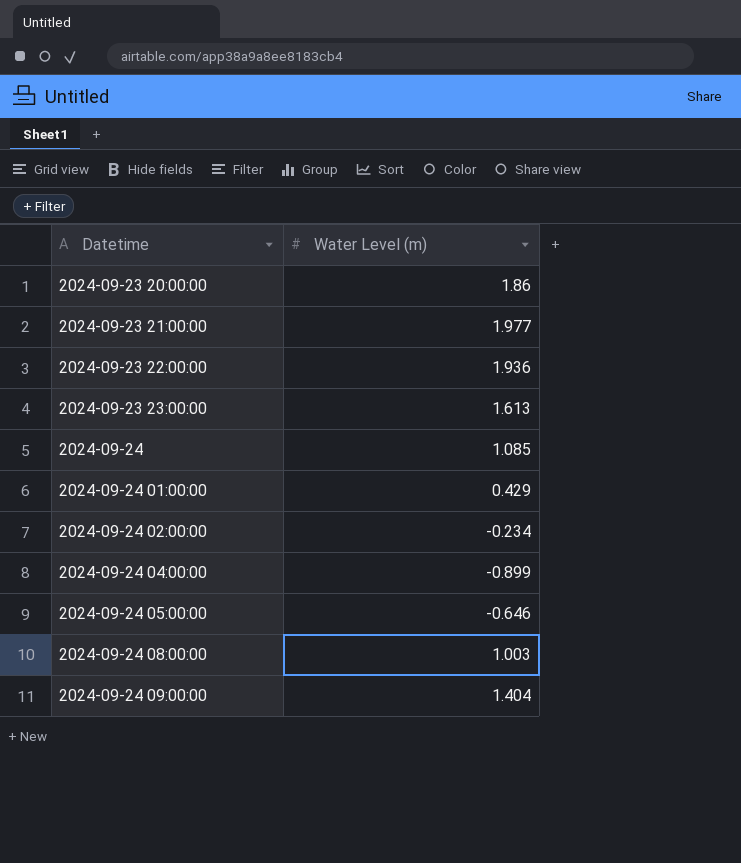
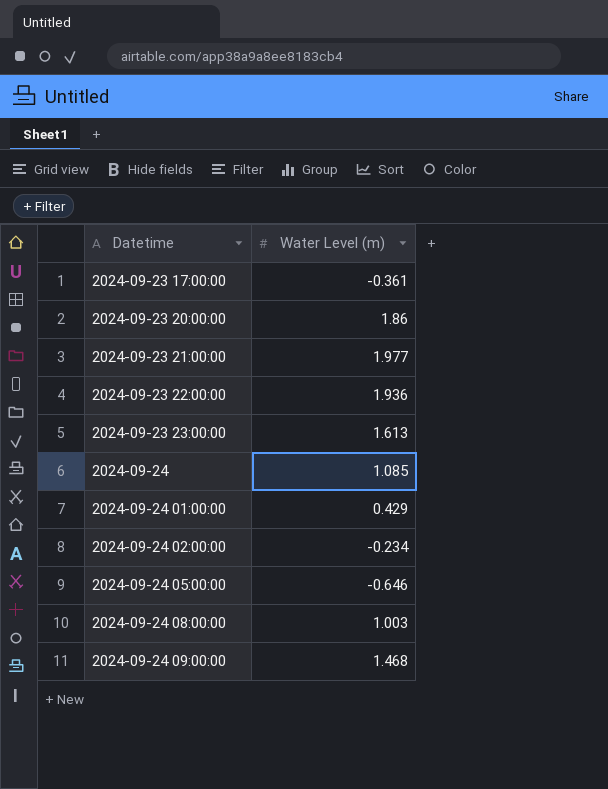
row 2024-09-24 04:00:00: -0.899 -> none
row 2024-09-23 17:00:00: none -> -0.361
2024-09-24 09:00:00 | Water Level (m): 1.404 -> 1.468

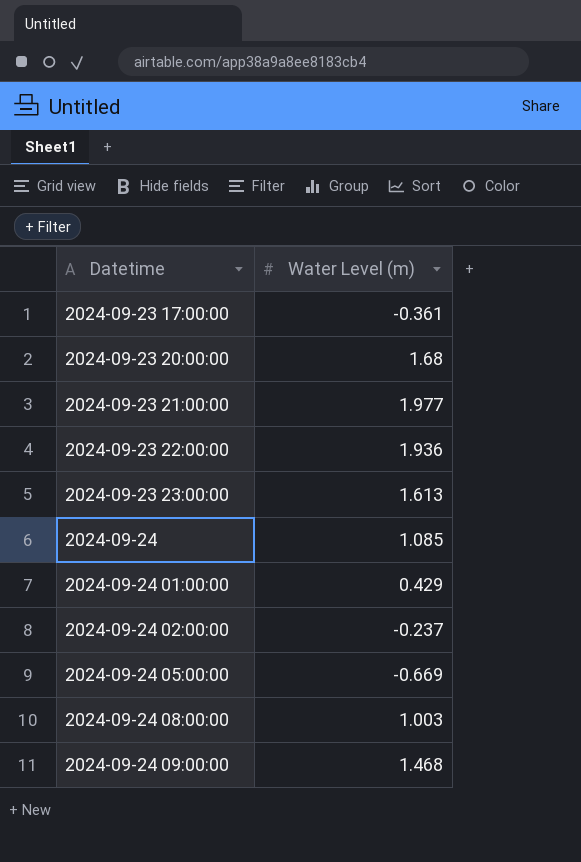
2024-09-23 20:00:00 | Water Level (m): 1.86 -> 1.68
2024-09-24 02:00:00 | Water Level (m): -0.234 -> -0.237
2024-09-24 05:00:00 | Water Level (m): -0.646 -> -0.669

